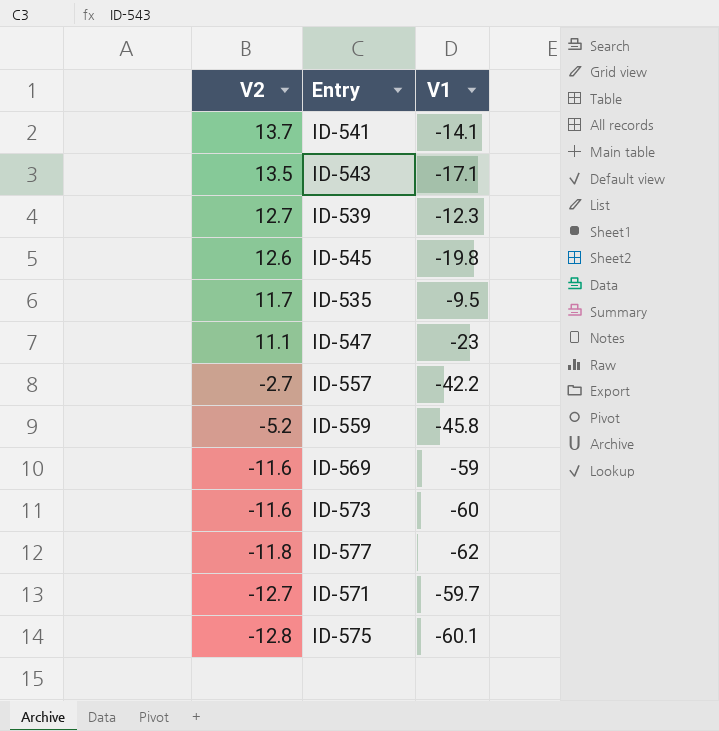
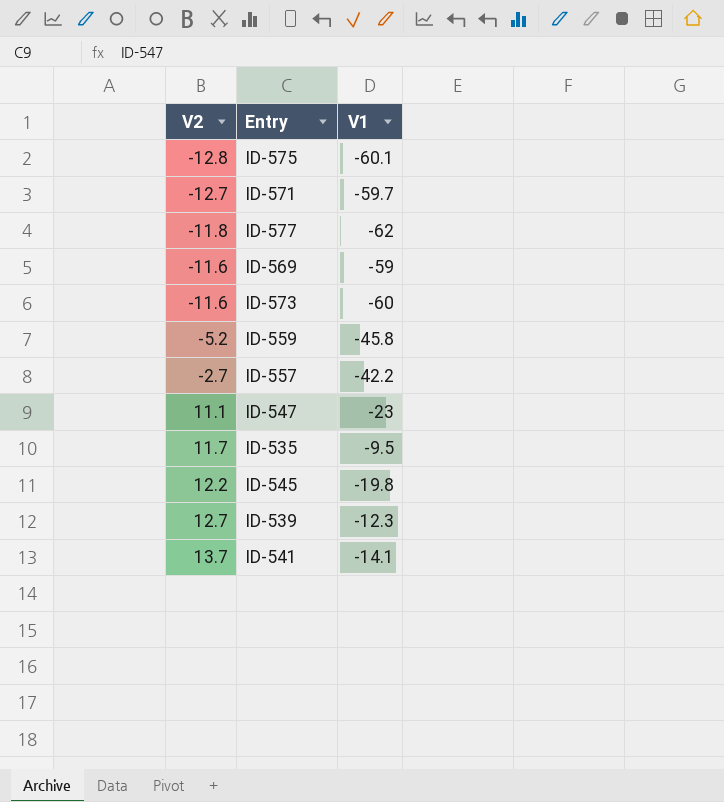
row order: V2 descending -> V2 ascending
row ID-543: 13.5 | -17.1 -> none
ID-545 | V2: 12.6 -> 12.2

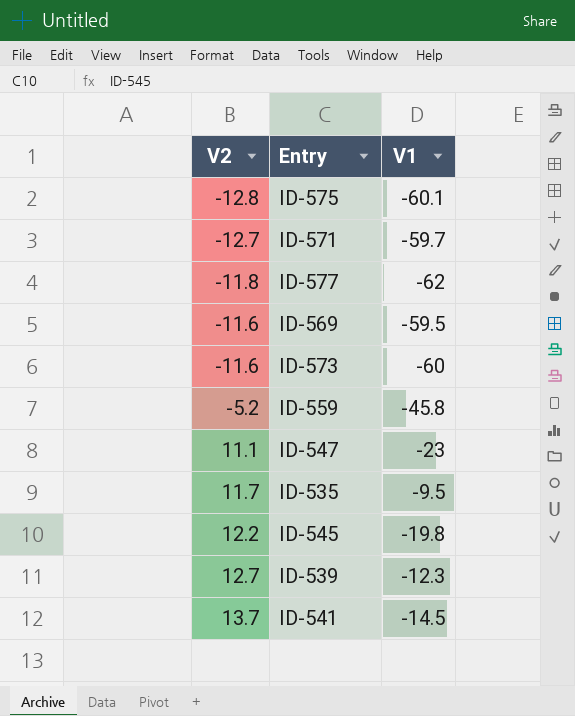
row ID-557: -2.7 | -42.2 -> none
ID-569 | V1: -59 -> -59.5
ID-541 | V1: -14.1 -> -14.5

